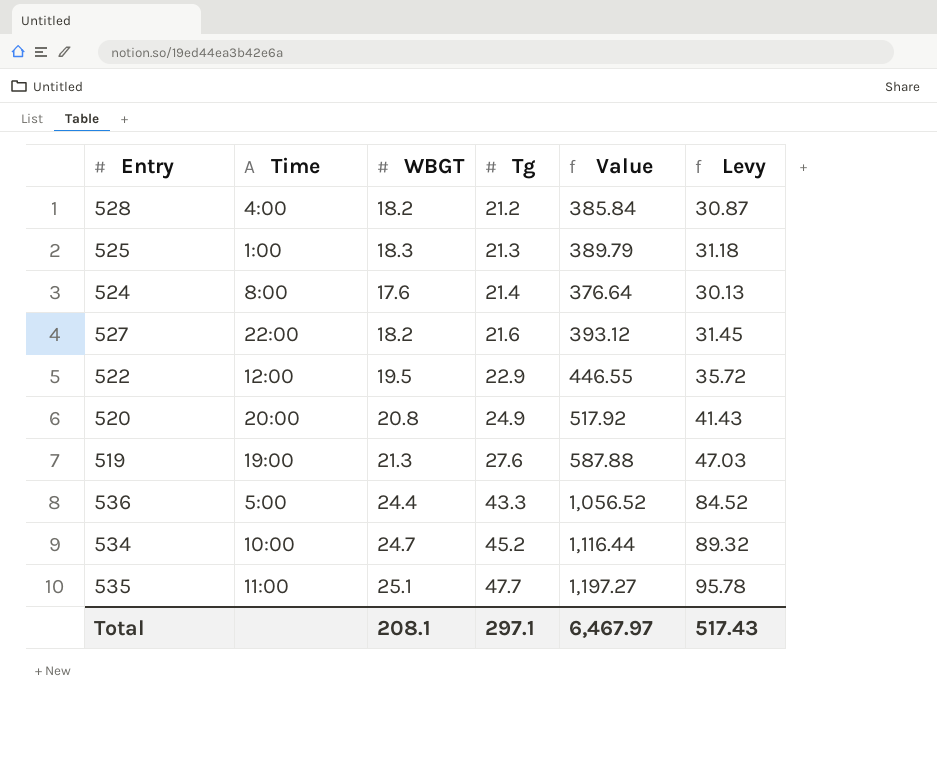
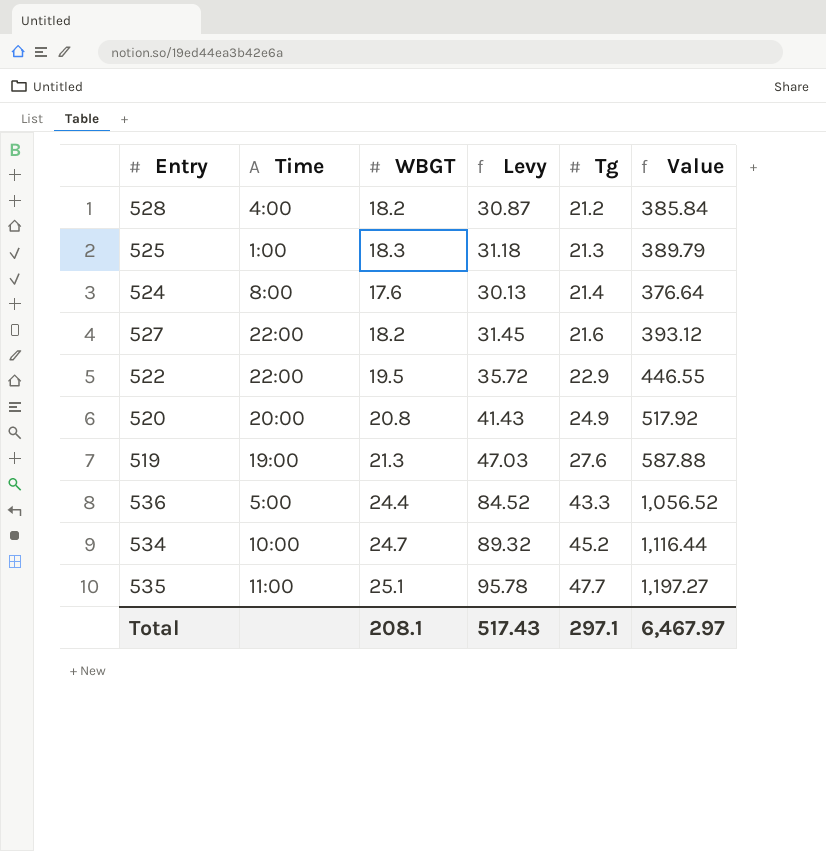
column Levy | position: 6 -> 4
522 | Time: 12:00 -> 22:00

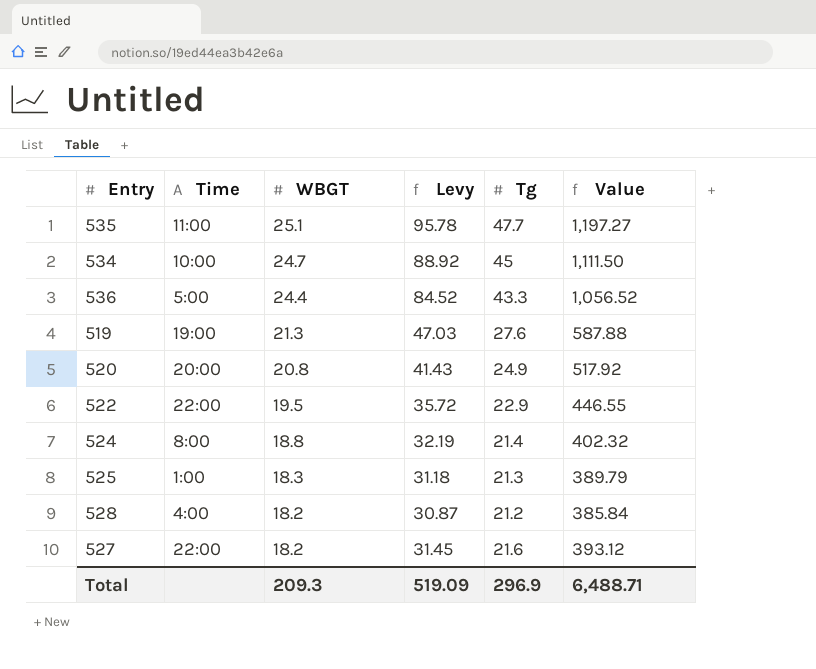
row order: Tg ascending -> WBGT descending
534 | Levy: 89.32 -> 88.92
534 | Tg: 45.2 -> 45
534 | Value: 1,116.44 -> 1,111.50
524 | WBGT: 17.6 -> 18.8
524 | Levy: 30.13 -> 32.19
524 | Value: 376.64 -> 402.32
Total | WBGT: 208.1 -> 209.3
Total | Levy: 517.43 -> 519.09
Total | Tg: 297.1 -> 296.9
Total | Value: 6,467.97 -> 6,488.71

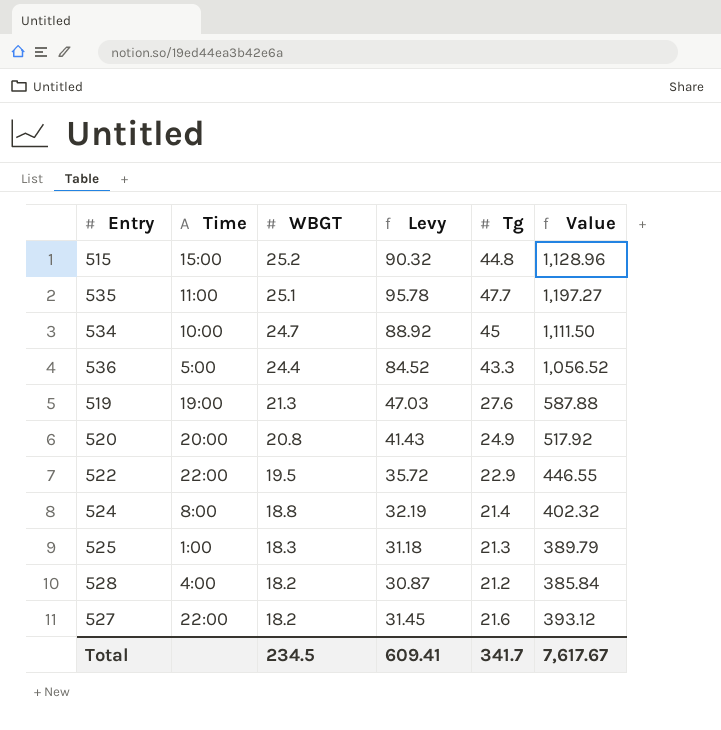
row 515: none -> 15:00 | 25.2 | 90.32 | 44.8 | 1,128.96
Total | WBGT: 209.3 -> 234.5
Total | Levy: 519.09 -> 609.41
Total | Tg: 296.9 -> 341.7
Total | Value: 6,488.71 -> 7,617.67

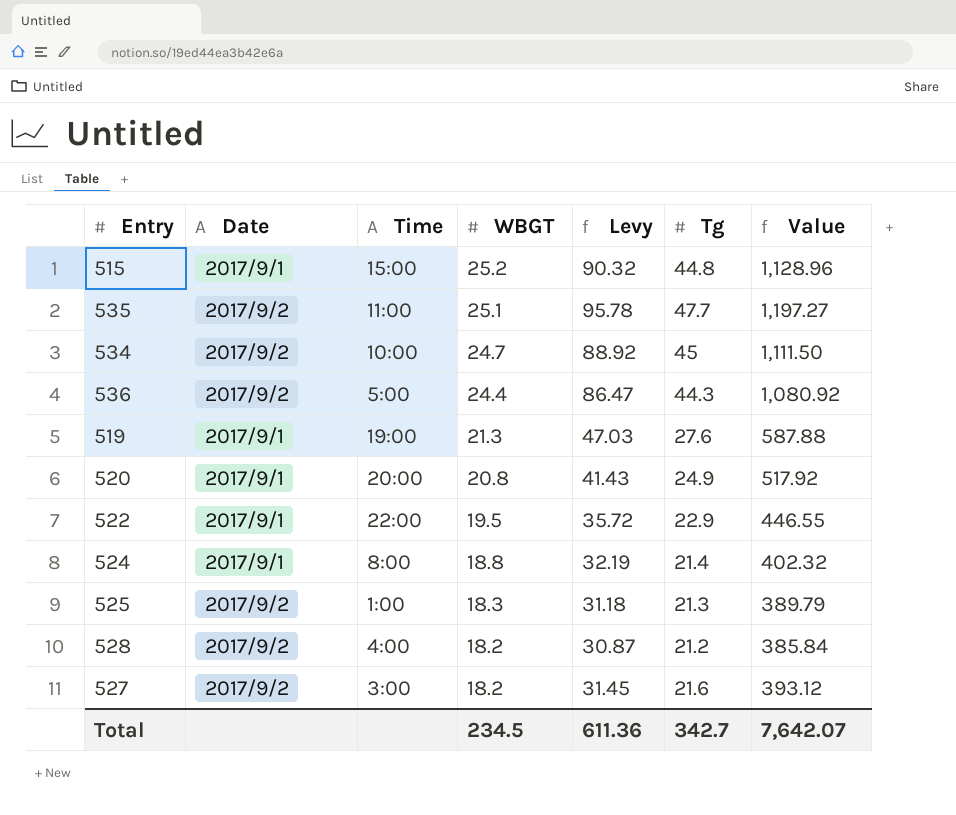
column Date | position: none -> 2
536 | Levy: 84.52 -> 86.47
536 | Tg: 43.3 -> 44.3
536 | Value: 1,056.52 -> 1,080.92
527 | Time: 22:00 -> 3:00
Total | Levy: 609.41 -> 611.36
Total | Tg: 341.7 -> 342.7
Total | Value: 7,617.67 -> 7,642.07

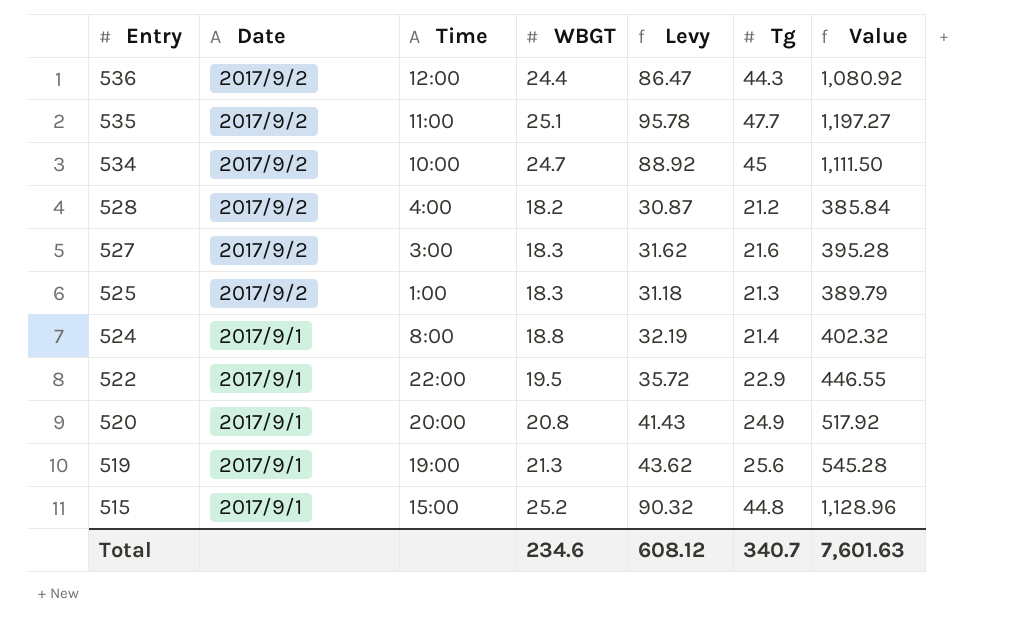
row order: WBGT descending -> Entry descending
536 | Time: 5:00 -> 12:00
527 | WBGT: 18.2 -> 18.3
527 | Levy: 31.45 -> 31.62
527 | Value: 393.12 -> 395.28
519 | Levy: 47.03 -> 43.62
519 | Tg: 27.6 -> 25.6
519 | Value: 587.88 -> 545.28
Total | WBGT: 234.5 -> 234.6
Total | Levy: 611.36 -> 608.12
Total | Tg: 342.7 -> 340.7
Total | Value: 7,642.07 -> 7,601.63

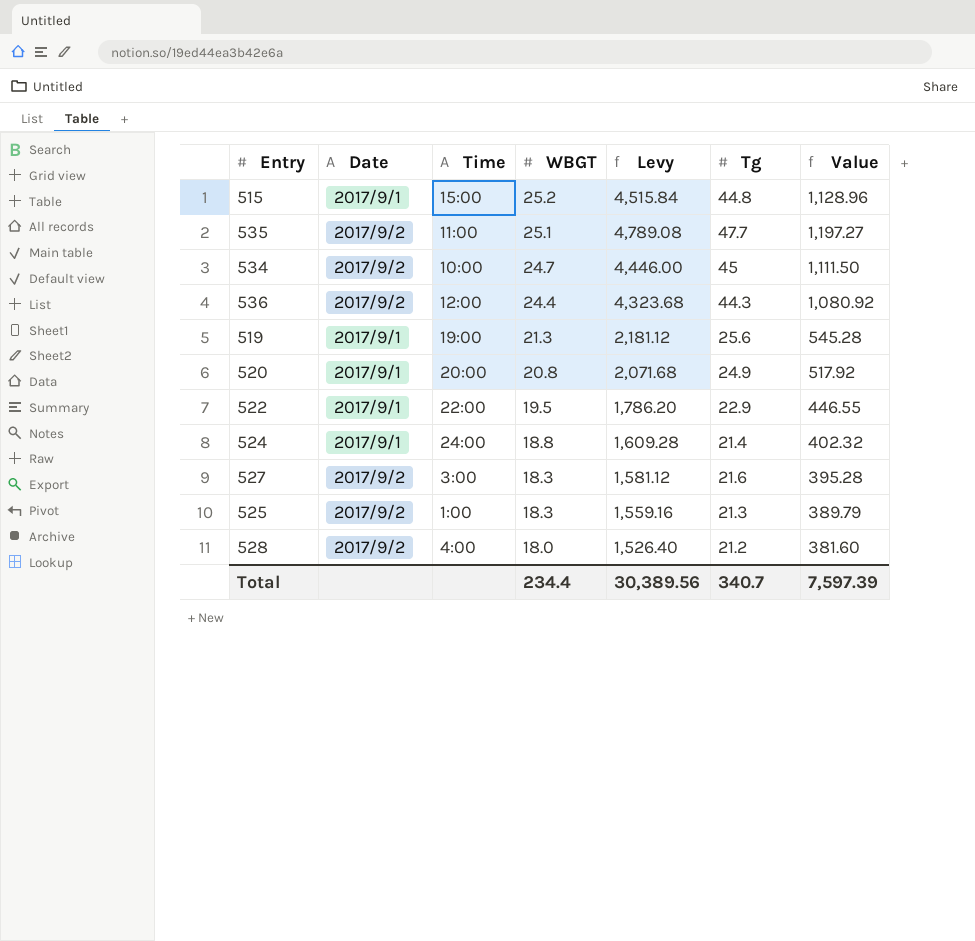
row order: Entry descending -> WBGT descending
column Levy | formula: [Value] * 0.08 -> [Value] * 4
524 | Time: 8:00 -> 24:00
528 | WBGT: 18.2 -> 18.0
528 | Value: 385.84 -> 381.60
Total | WBGT: 234.6 -> 234.4
Total | Levy: 608.12 -> 30,389.56
Total | Value: 7,601.63 -> 7,597.39

